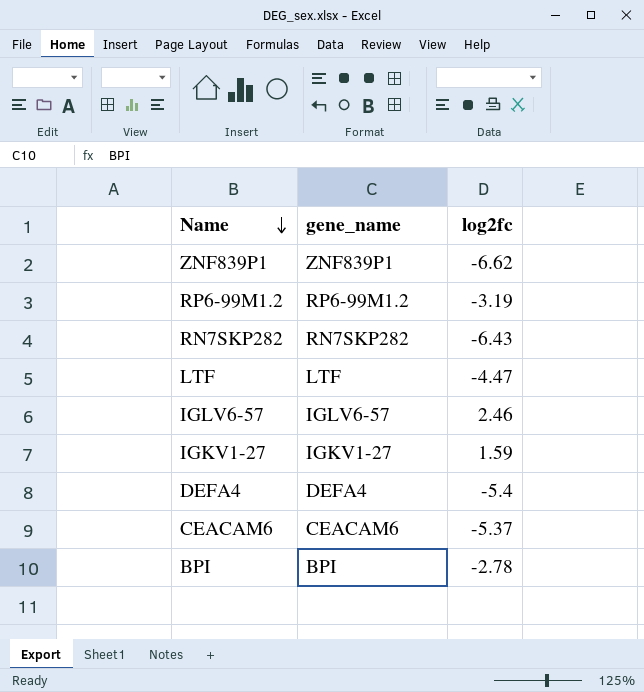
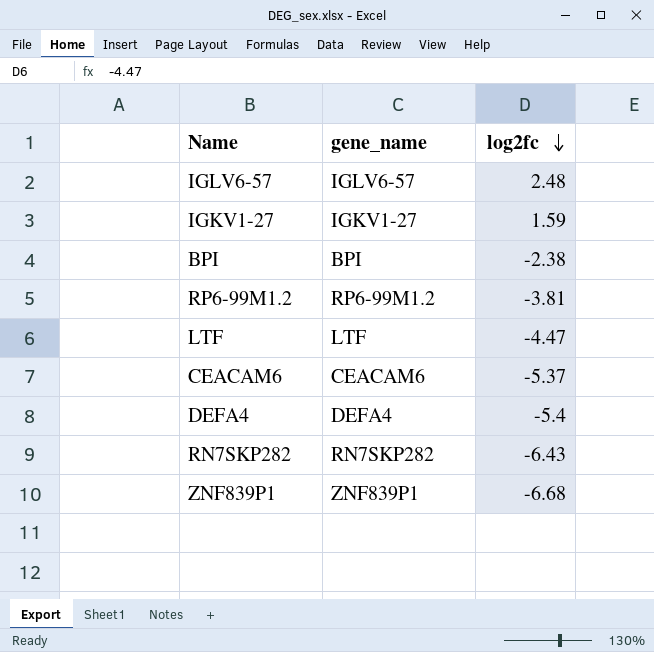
row order: Name descending -> log2fc descending
IGLV6-57 | log2fc: 2.46 -> 2.48
BPI | log2fc: -2.78 -> -2.38
RP6-99M1.2 | log2fc: -3.19 -> -3.81
ZNF839P1 | log2fc: -6.62 -> -6.68

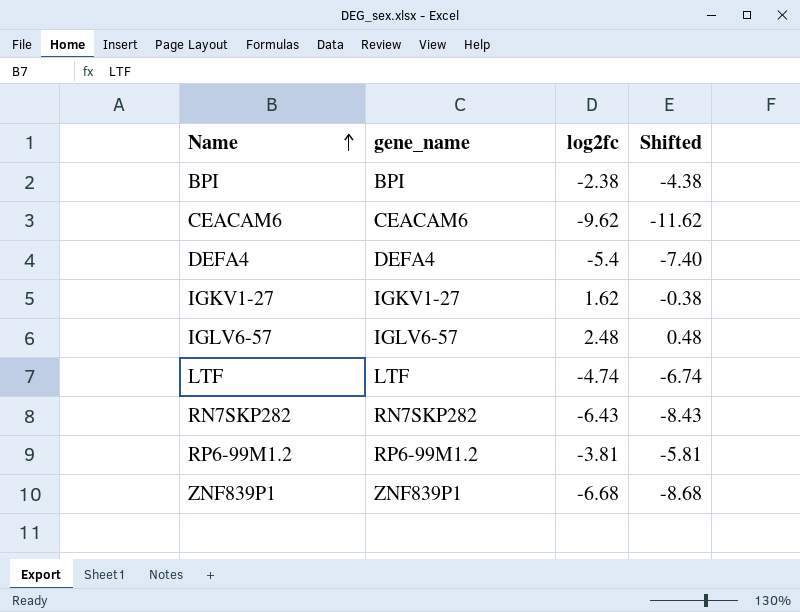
row order: log2fc descending -> Name ascending
column Shifted | formula: none -> [log2fc] - 2
CEACAM6 | log2fc: -5.37 -> -9.62
IGKV1-27 | log2fc: 1.59 -> 1.62
LTF | log2fc: -4.47 -> -4.74

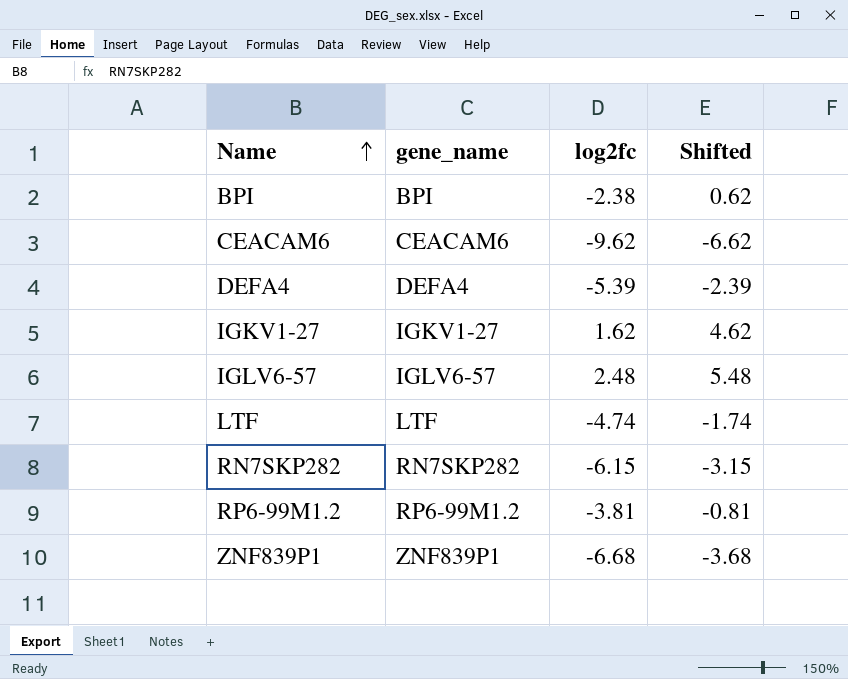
column Shifted | formula: [log2fc] - 2 -> [log2fc] + 3
DEFA4 | log2fc: -5.4 -> -5.39
RN7SKP282 | log2fc: -6.43 -> -6.15

